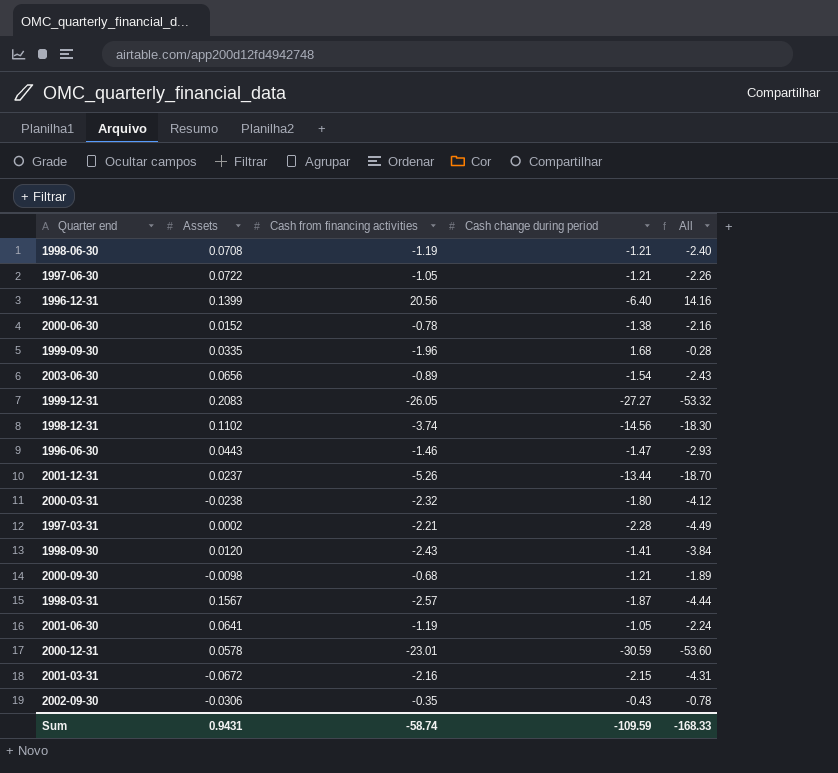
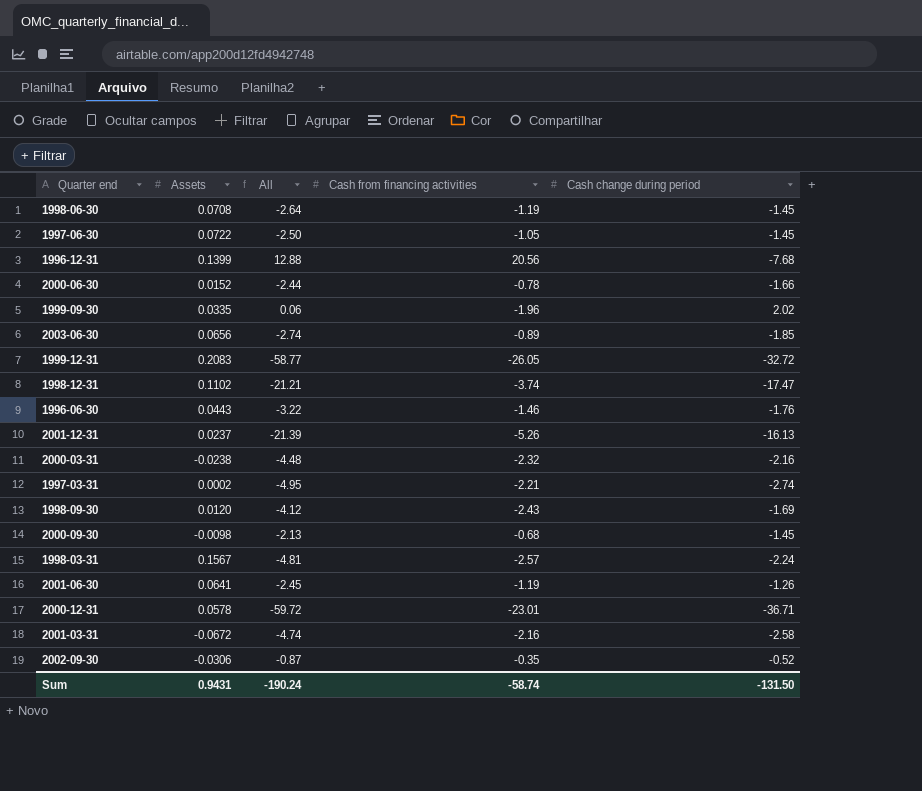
column All | position: 5 -> 3
1998-06-30 | All: -2.40 -> -2.64
1998-06-30 | Cash change during period: -1.21 -> -1.45
1997-06-30 | All: -2.26 -> -2.50
1997-06-30 | Cash change during period: -1.21 -> -1.45
1996-12-31 | All: 14.16 -> 12.88
1996-12-31 | Cash change during period: -6.40 -> -7.68
2000-06-30 | All: -2.16 -> -2.44
2000-06-30 | Cash change during period: -1.38 -> -1.66
1999-09-30 | All: -0.28 -> 0.06
1999-09-30 | Cash change during period: 1.68 -> 2.02
2003-06-30 | All: -2.43 -> -2.74
2003-06-30 | Cash change during period: -1.54 -> -1.85
1999-12-31 | All: -53.32 -> -58.77
1999-12-31 | Cash change during period: -27.27 -> -32.72
1998-12-31 | All: -18.30 -> -21.21
1998-12-31 | Cash change during period: -14.56 -> -17.47
1996-06-30 | All: -2.93 -> -3.22
1996-06-30 | Cash change during period: -1.47 -> -1.76
2001-12-31 | All: -18.70 -> -21.39
2001-12-31 | Cash change during period: -13.44 -> -16.13
2000-03-31 | All: -4.12 -> -4.48
2000-03-31 | Cash change during period: -1.80 -> -2.16
1997-03-31 | All: -4.49 -> -4.95
1997-03-31 | Cash change during period: -2.28 -> -2.74
1998-09-30 | All: -3.84 -> -4.12
1998-09-30 | Cash change during period: -1.41 -> -1.69
2000-09-30 | All: -1.89 -> -2.13
2000-09-30 | Cash change during period: -1.21 -> -1.45
1998-03-31 | All: -4.44 -> -4.81
1998-03-31 | Cash change during period: -1.87 -> -2.24
2001-06-30 | All: -2.24 -> -2.45
2001-06-30 | Cash change during period: -1.05 -> -1.26
2000-12-31 | All: -53.60 -> -59.72
2000-12-31 | Cash change during period: -30.59 -> -36.71
2001-03-31 | All: -4.31 -> -4.74
2001-03-31 | Cash change during period: -2.15 -> -2.58
2002-09-30 | All: -0.78 -> -0.87
2002-09-30 | Cash change during period: -0.43 -> -0.52
Sum | All: -168.33 -> -190.24
Sum | Cash change during period: -109.59 -> -131.50

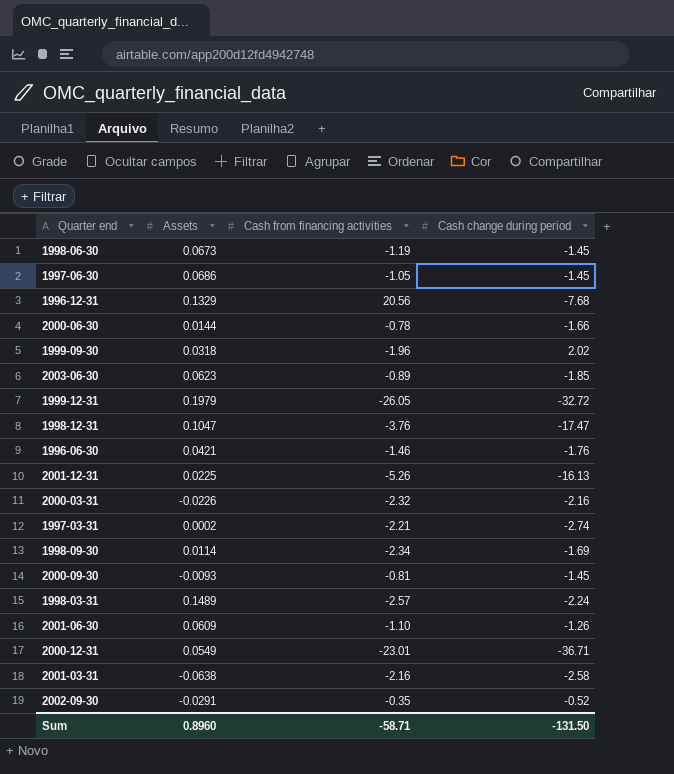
column All | formula: [Cash from financing activities] + [Cash change during period] -> none
1998-06-30 | Assets: 0.0708 -> 0.0673
1997-06-30 | Assets: 0.0722 -> 0.0686
1996-12-31 | Assets: 0.1399 -> 0.1329
2000-06-30 | Assets: 0.0152 -> 0.0144
1999-09-30 | Assets: 0.0335 -> 0.0318
2003-06-30 | Assets: 0.0656 -> 0.0623
1999-12-31 | Assets: 0.2083 -> 0.1979
1998-12-31 | Assets: 0.1102 -> 0.1047
1998-12-31 | Cash from financing activities: -3.74 -> -3.76
1996-06-30 | Assets: 0.0443 -> 0.0421
2001-12-31 | Assets: 0.0237 -> 0.0225
2000-03-31 | Assets: -0.0238 -> -0.0226
1998-09-30 | Assets: 0.0120 -> 0.0114
1998-09-30 | Cash from financing activities: -2.43 -> -2.34
2000-09-30 | Assets: -0.0098 -> -0.0093
2000-09-30 | Cash from financing activities: -0.68 -> -0.81
1998-03-31 | Assets: 0.1567 -> 0.1489
2001-06-30 | Assets: 0.0641 -> 0.0609
2001-06-30 | Cash from financing activities: -1.19 -> -1.10
2000-12-31 | Assets: 0.0578 -> 0.0549
2001-03-31 | Assets: -0.0672 -> -0.0638
2002-09-30 | Assets: -0.0306 -> -0.0291
Sum | Assets: 0.9431 -> 0.8960
Sum | Cash from financing activities: -58.74 -> -58.71

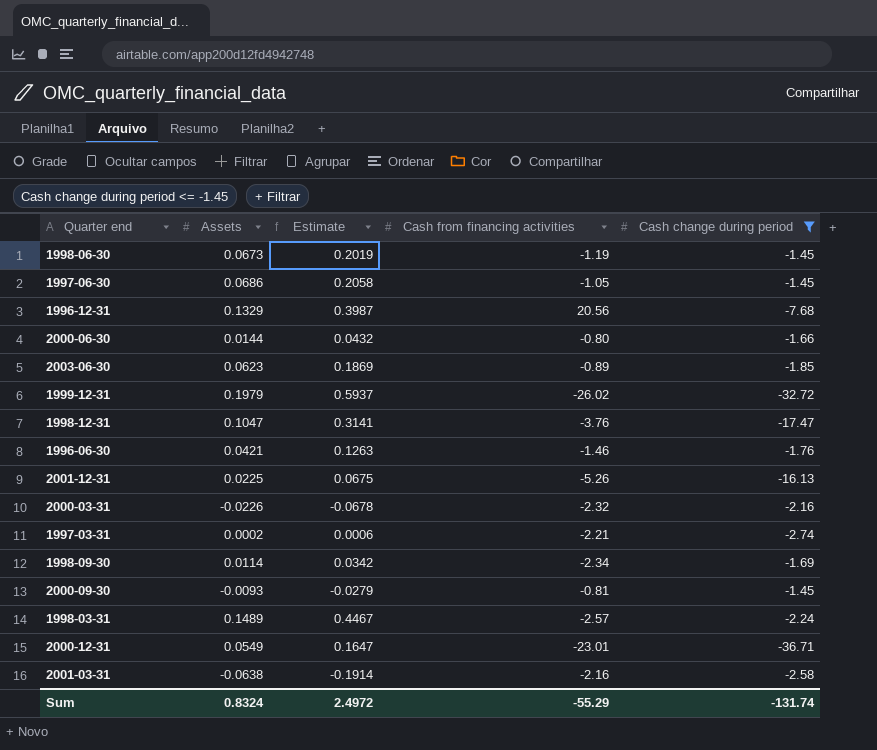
filter: none -> Cash change during period <= -1.45
column Estimate | formula: none -> [Assets] * 3
2000-06-30 | Cash from financing activities: -0.78 -> -0.80
1999-12-31 | Cash from financing activities: -26.05 -> -26.02
Sum | Assets: 0.8960 -> 0.8324
Sum | Cash from financing activities: -58.71 -> -55.29
Sum | Cash change during period: -131.50 -> -131.74

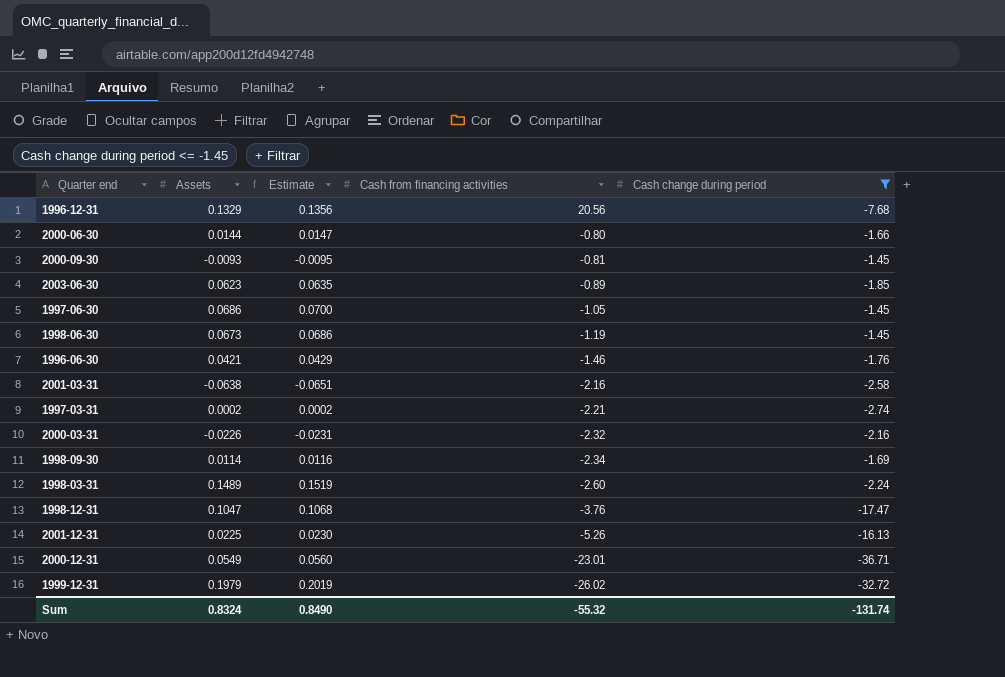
row order: none -> Cash from financing activities descending
column Estimate | formula: [Assets] * 3 -> [Assets] * 1.02
1998-03-31 | Cash from financing activities: -2.57 -> -2.60
Sum | Estimate: 2.4972 -> 0.8490
Sum | Cash from financing activities: -55.29 -> -55.32

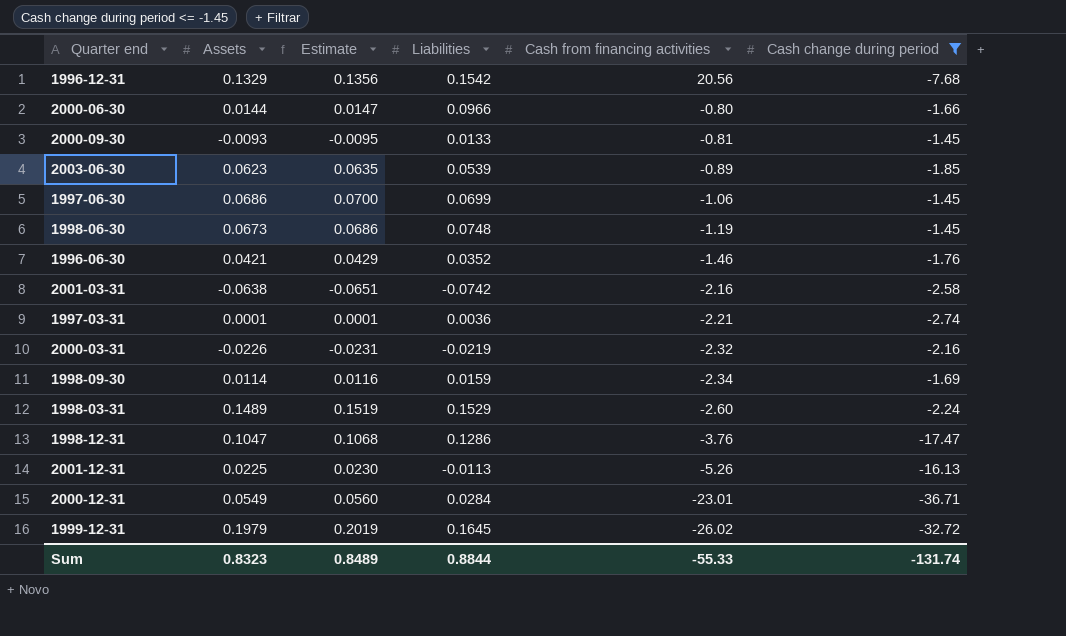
column Liabilities | position: none -> 4
1997-06-30 | Cash from financing activities: -1.05 -> -1.06
1997-03-31 | Assets: 0.0002 -> 0.0001
1997-03-31 | Estimate: 0.0002 -> 0.0001
Sum | Assets: 0.8324 -> 0.8323
Sum | Estimate: 0.8490 -> 0.8489
Sum | Cash from financing activities: -55.32 -> -55.33

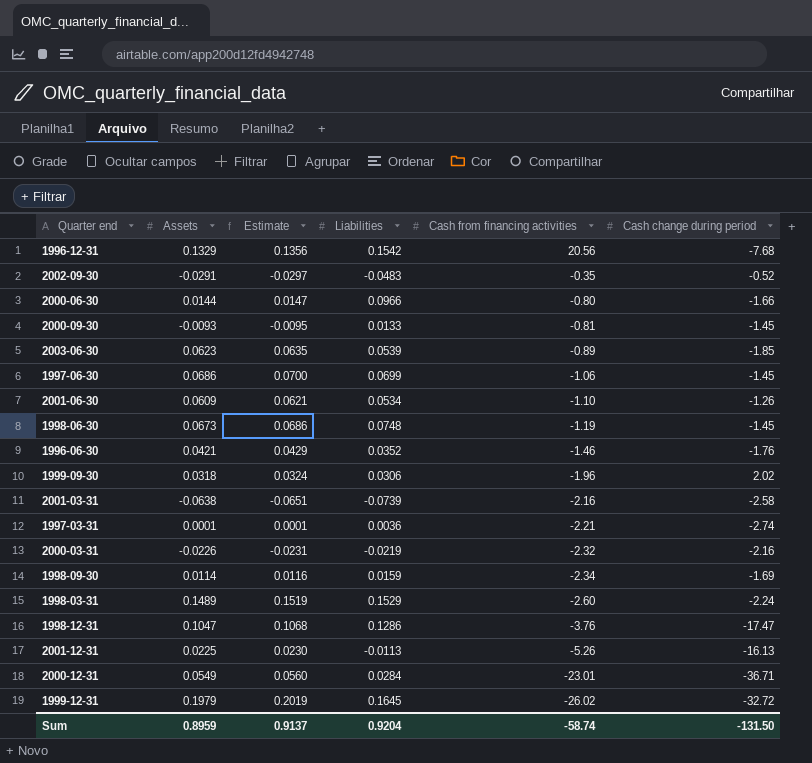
filter: Cash change during period <= -1.45 -> none
2001-03-31 | Liabilities: -0.0742 -> -0.0739
Sum | Assets: 0.8323 -> 0.8959
Sum | Estimate: 0.8489 -> 0.9137
Sum | Liabilities: 0.8844 -> 0.9204
Sum | Cash from financing activities: -55.33 -> -58.74
Sum | Cash change during period: -131.74 -> -131.50

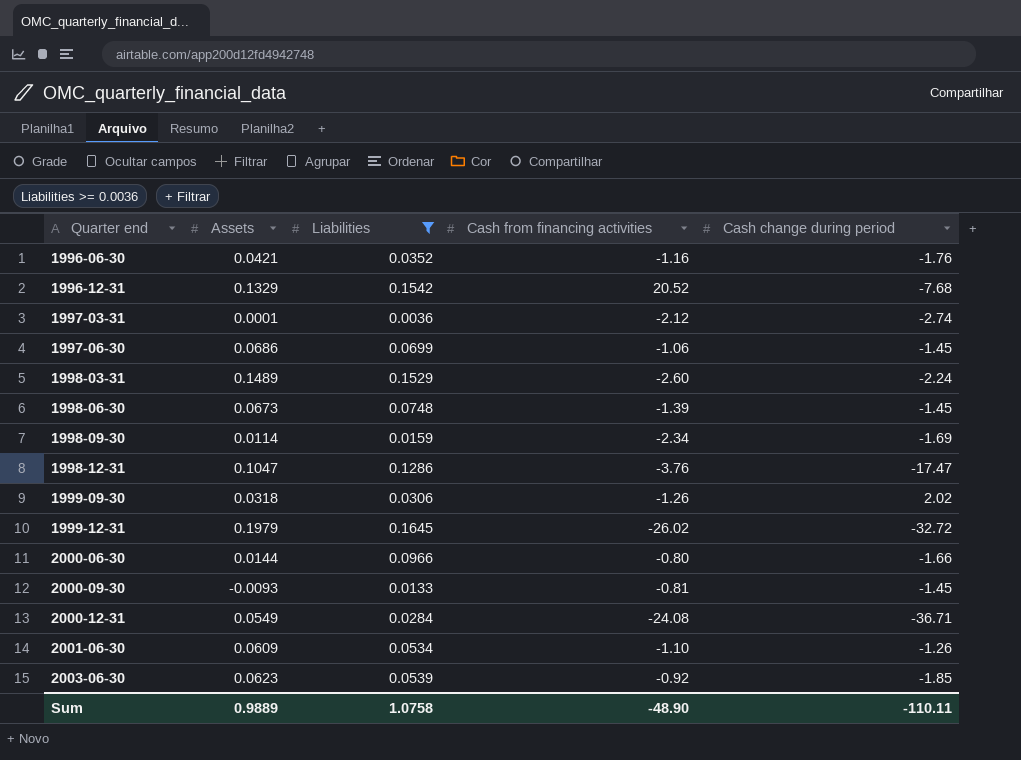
filter: none -> Liabilities >= 0.0036
row order: Cash from financing activities descending -> Quarter end ascending
column Estimate | formula: [Assets] * 1.02 -> none
1996-06-30 | Cash from financing activities: -1.46 -> -1.16
1996-12-31 | Cash from financing activities: 20.56 -> 20.52
1997-03-31 | Cash from financing activities: -2.21 -> -2.12
1998-06-30 | Cash from financing activities: -1.19 -> -1.39
1999-09-30 | Cash from financing activities: -1.96 -> -1.26
2000-12-31 | Cash from financing activities: -23.01 -> -24.08
2003-06-30 | Cash from financing activities: -0.89 -> -0.92
Sum | Assets: 0.8959 -> 0.9889
Sum | Liabilities: 0.9204 -> 1.0758
Sum | Cash from financing activities: -58.74 -> -48.90
Sum | Cash change during period: -131.50 -> -110.11

